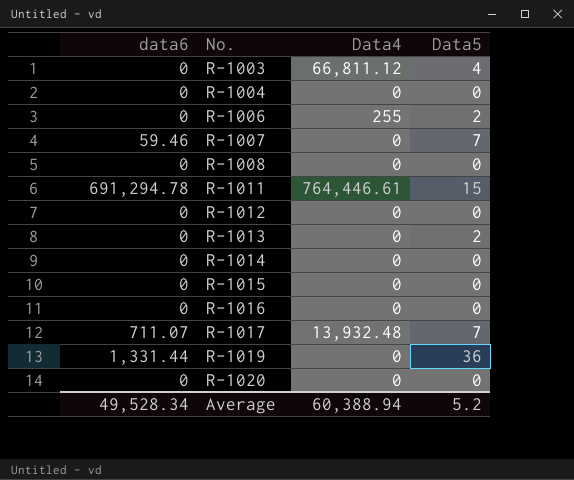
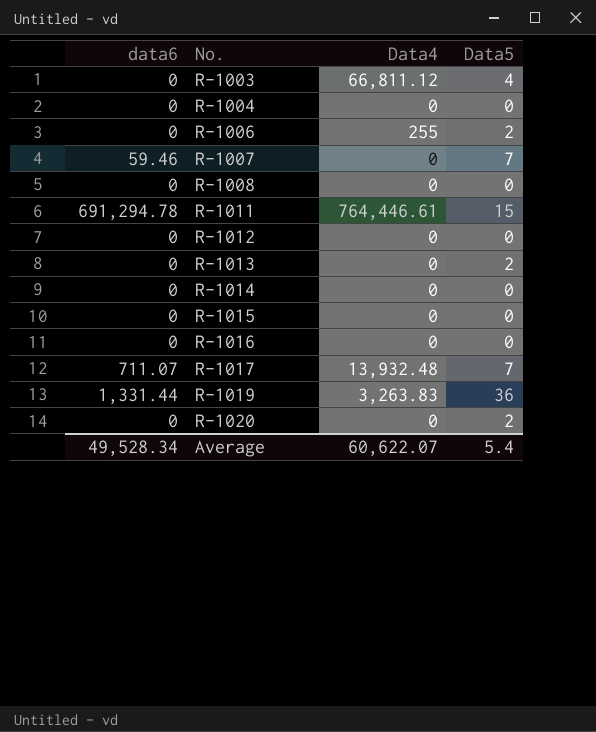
R-1019 | Data4: 0 -> 3,263.83
R-1020 | Data5: 0 -> 2
Average | Data4: 60,388.94 -> 60,622.07
Average | Data5: 5.2 -> 5.4

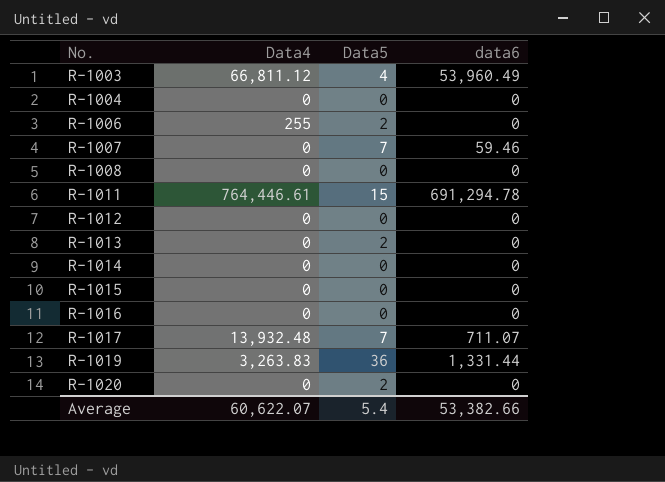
column data6 | position: 1 -> 4
R-1003 | data6: 0 -> 53,960.49
Average | data6: 49,528.34 -> 53,382.66

